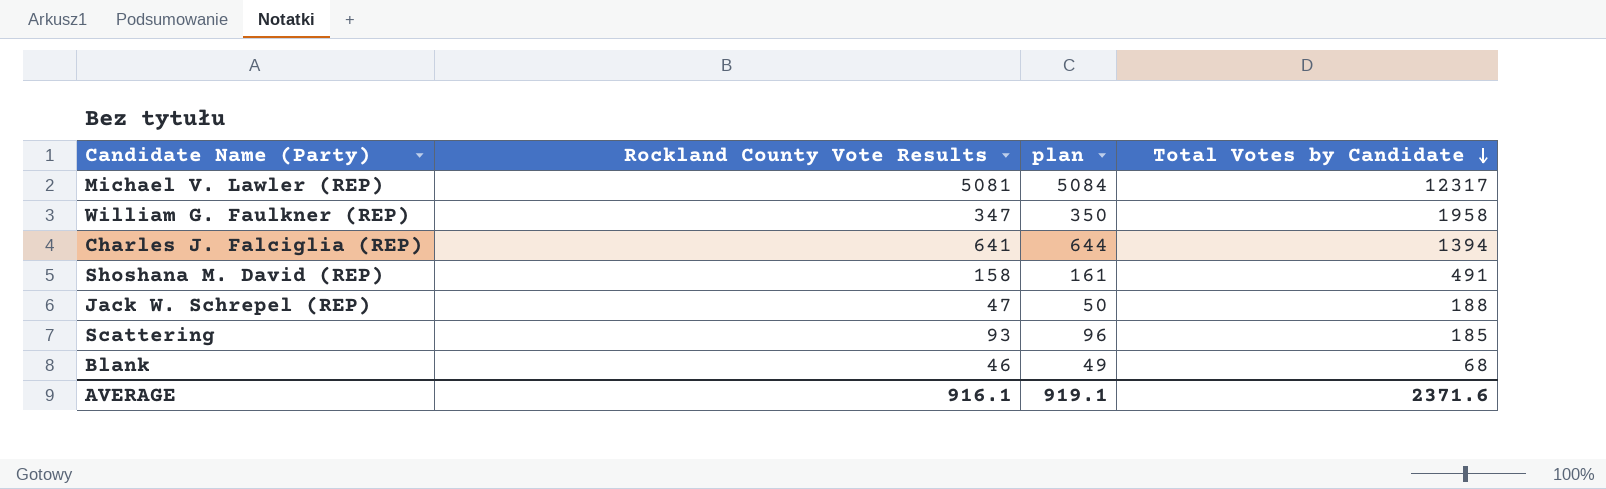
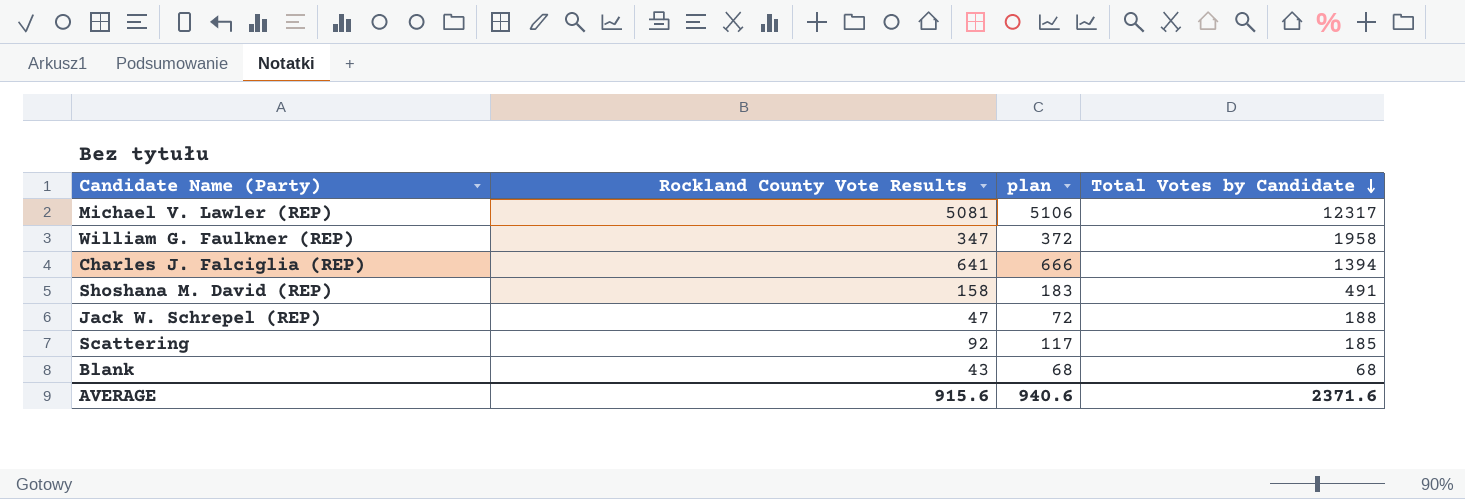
column plan | formula: [Rockland County Vote Results] + 3 -> [Rockland County Vote Results] + 25
Scattering | Rockland County Vote Results: 93 -> 92
Blank | Rockland County Vote Results: 46 -> 43
AVERAGE | Rockland County Vote Results: 916.1 -> 915.6
AVERAGE | plan: 919.1 -> 940.6

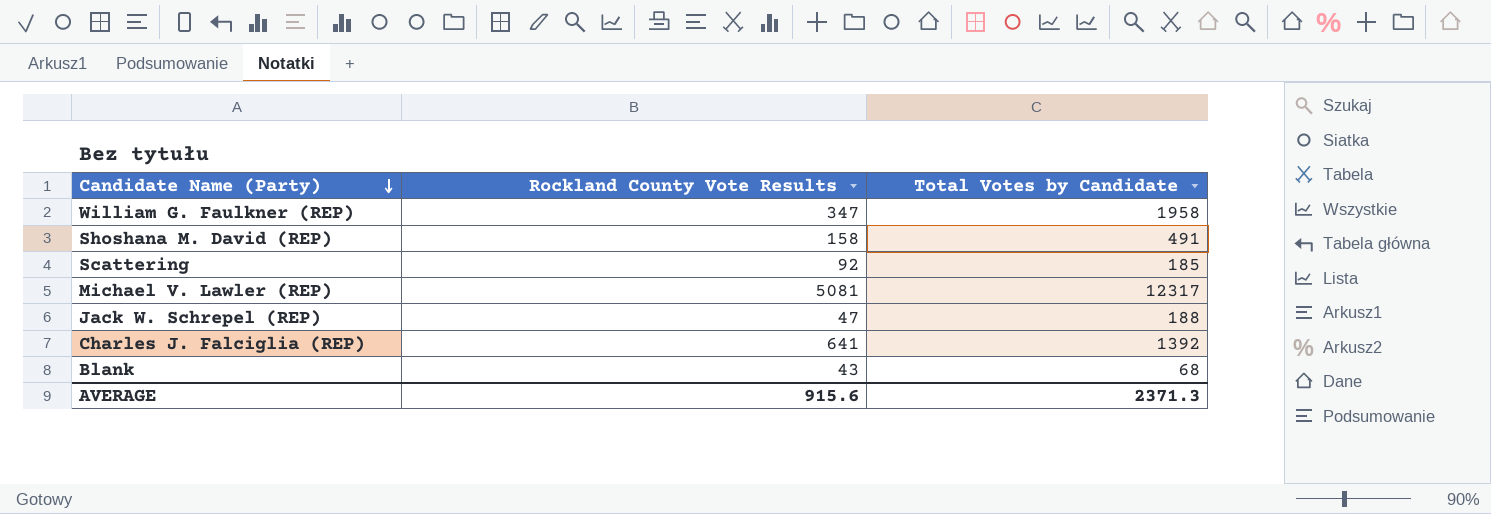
row order: Total Votes by Candidate descending -> Candidate Name (Party) descending
column plan | formula: [Rockland County Vote Results] + 25 -> none
Charles J. Falciglia (REP) | Total Votes by Candidate: 1394 -> 1392
AVERAGE | Total Votes by Candidate: 2371.6 -> 2371.3

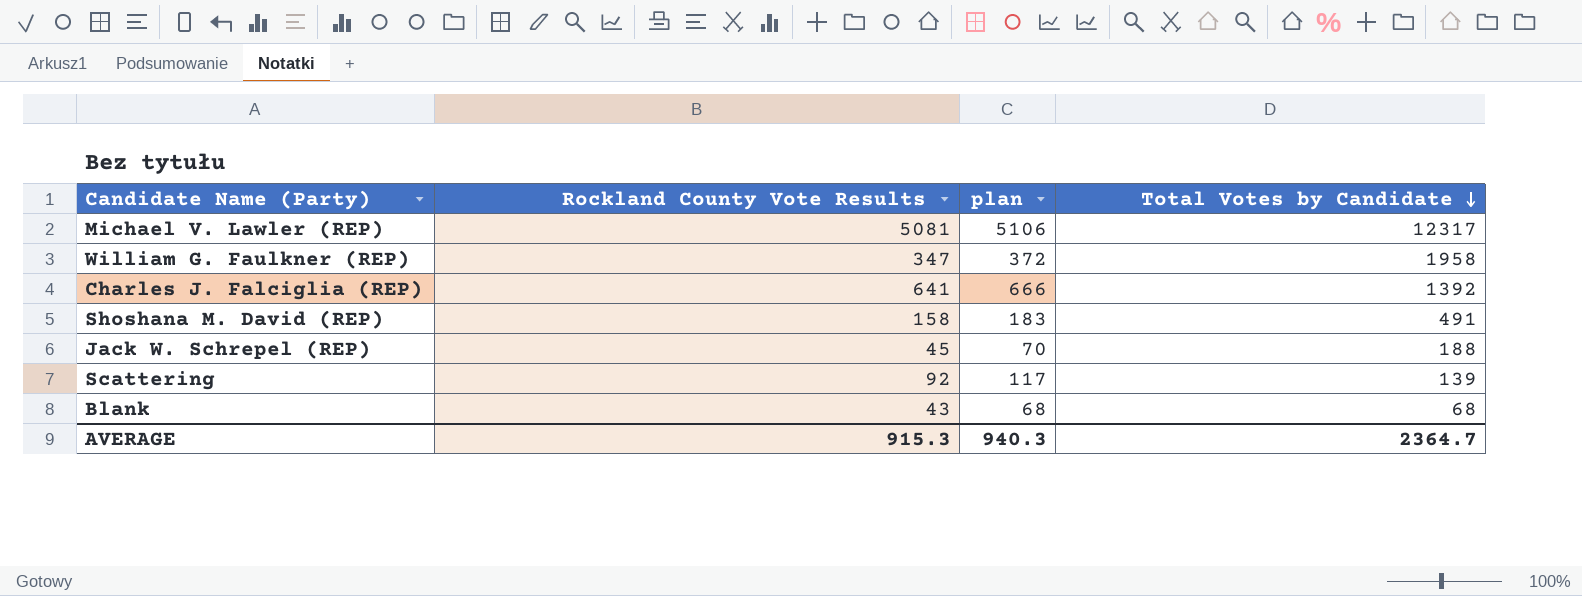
row order: Candidate Name (Party) descending -> Total Votes by Candidate descending
column plan | formula: none -> [Rockland County Vote Results] + 25
Jack W. Schrepel (REP) | Rockland County Vote Results: 47 -> 45
Scattering | Total Votes by Candidate: 185 -> 139
AVERAGE | Rockland County Vote Results: 915.6 -> 915.3
AVERAGE | Total Votes by Candidate: 2371.3 -> 2364.7

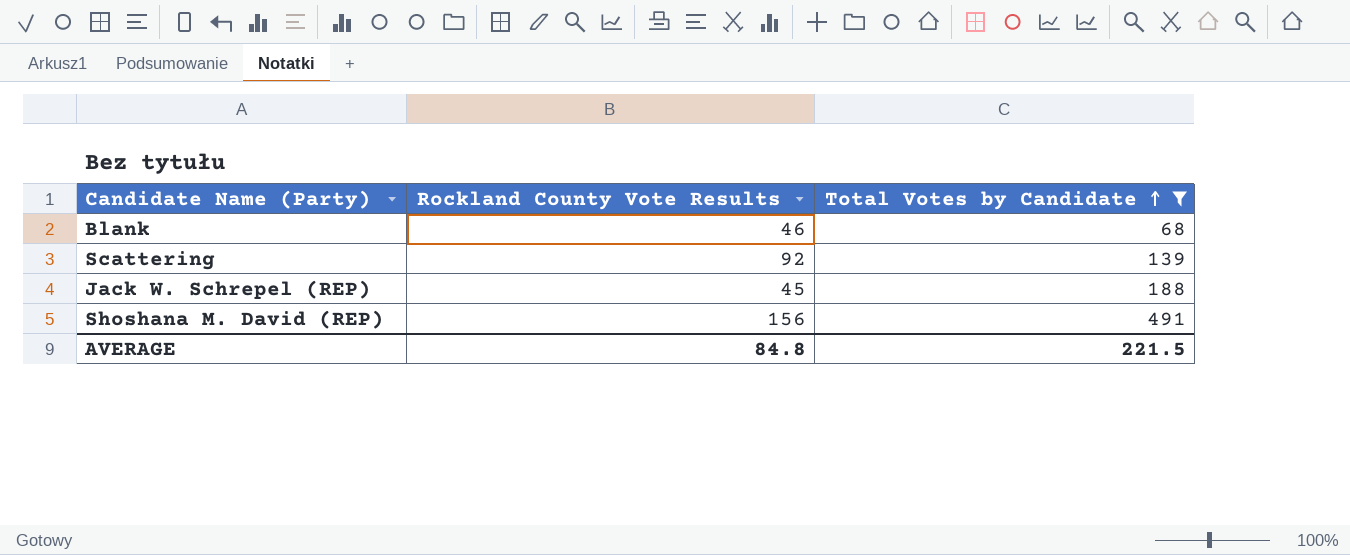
filter: none -> Total Votes by Candidate <= 491
row order: Total Votes by Candidate descending -> Total Votes by Candidate ascending
column plan | formula: [Rockland County Vote Results] + 25 -> none
Blank | Rockland County Vote Results: 43 -> 46
Shoshana M. David (REP) | Rockland County Vote Results: 158 -> 156
AVERAGE | Rockland County Vote Results: 915.3 -> 84.8
AVERAGE | Total Votes by Candidate: 2364.7 -> 221.5

